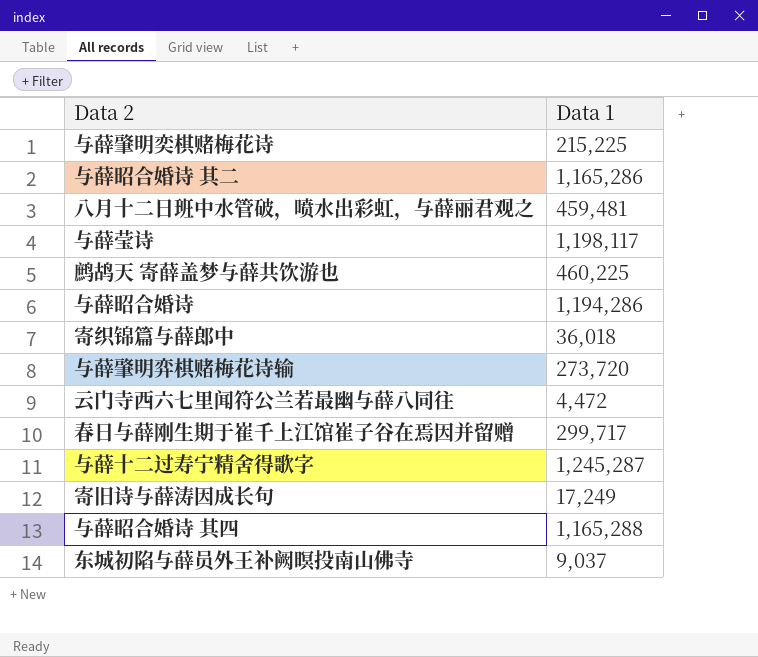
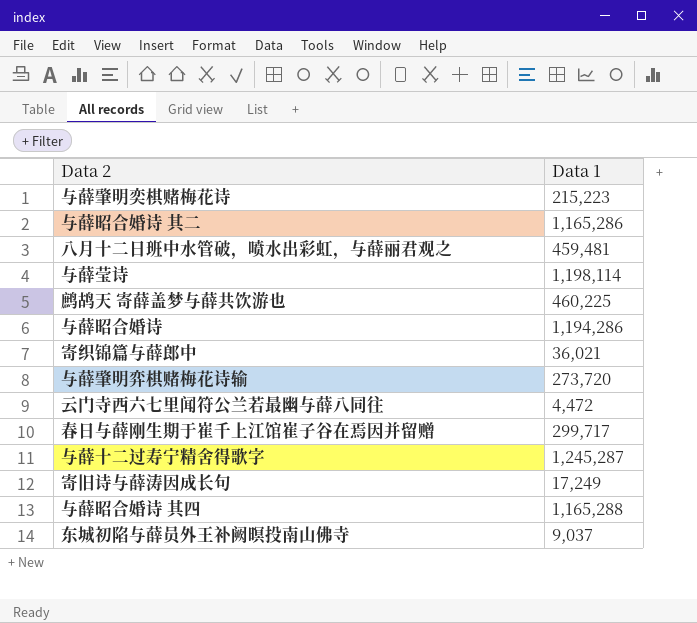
与薛肇明奕棋赌梅花诗 | Data 1: 215,225 -> 215,223
与薛莹诗 | Data 1: 1,198,117 -> 1,198,114
寄织锦篇与薛郎中 | Data 1: 36,018 -> 36,021

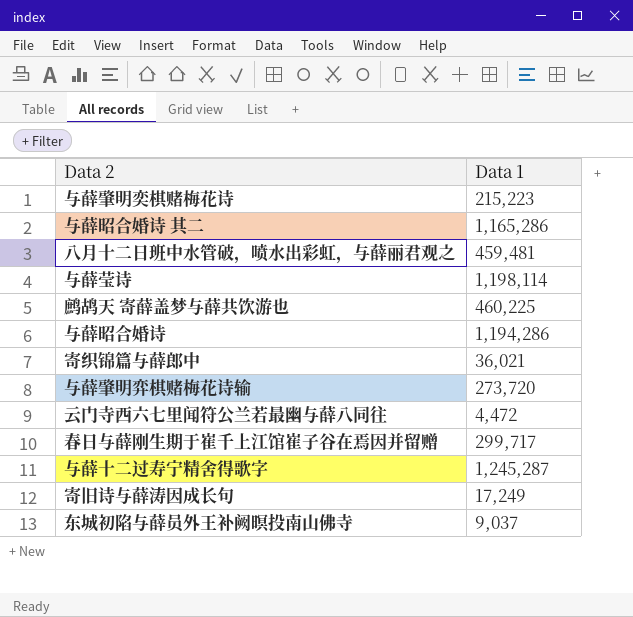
row 与薛昭合婚诗 其四: 1,165,288 -> none

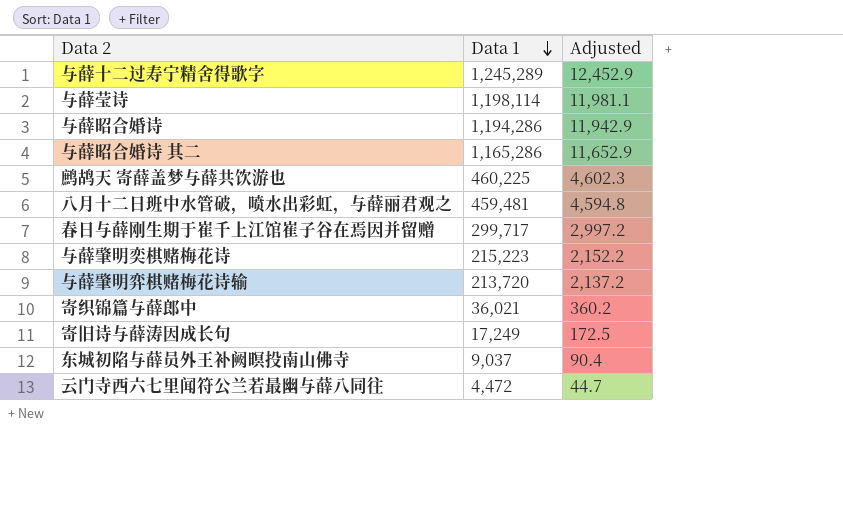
row order: none -> Data 1 descending
column Adjusted | formula: none -> [Data 1] * 0.01
与薛十二过寿宁精舍得歌字 | Data 1: 1,245,287 -> 1,245,289
与薛肇明弈棋赌梅花诗输 | Data 1: 273,720 -> 213,720

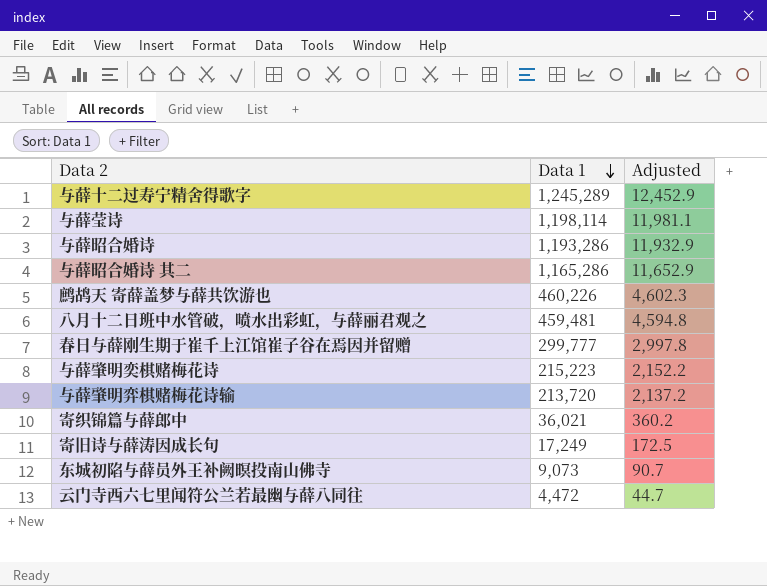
与薛昭合婚诗 | Data 1: 1,194,286 -> 1,193,286
与薛昭合婚诗 | Adjusted: 11,942.9 -> 11,932.9
鹧鸪天 寄薛盖梦与薛共饮游也 | Data 1: 460,225 -> 460,226
春日与薛刚生期于崔千上江馆崔子谷在焉因并留赠 | Data 1: 299,717 -> 299,777
春日与薛刚生期于崔千上江馆崔子谷在焉因并留赠 | Adjusted: 2,997.2 -> 2,997.8
东城初陷与薛员外王补阙暝投南山佛寺 | Data 1: 9,037 -> 9,073
东城初陷与薛员外王补阙暝投南山佛寺 | Adjusted: 90.4 -> 90.7

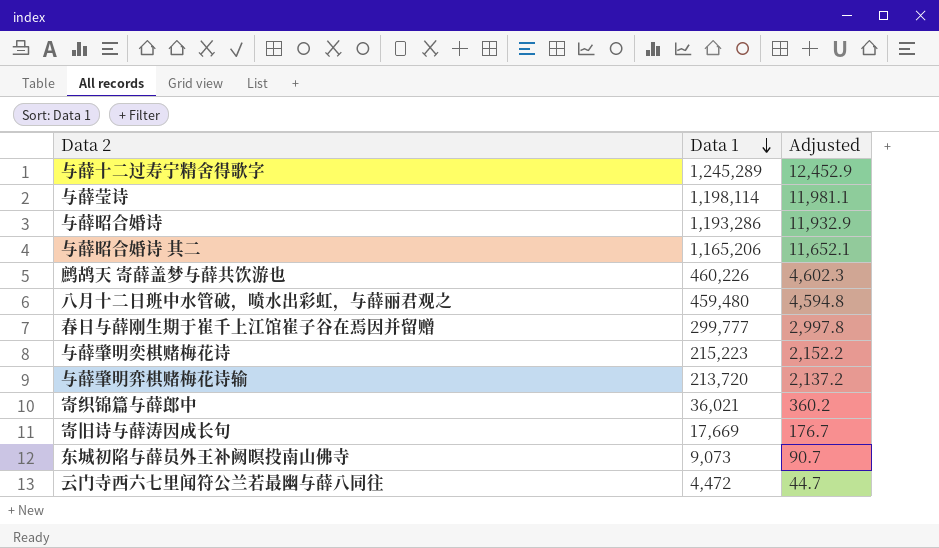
与薛昭合婚诗 其二 | Data 1: 1,165,286 -> 1,165,206
与薛昭合婚诗 其二 | Adjusted: 11,652.9 -> 11,652.1
八月十二日班中水管破，喷水出彩虹，与薛丽君观之 | Data 1: 459,481 -> 459,480
寄旧诗与薛涛因成长句 | Data 1: 17,249 -> 17,669
寄旧诗与薛涛因成长句 | Adjusted: 172.5 -> 176.7

